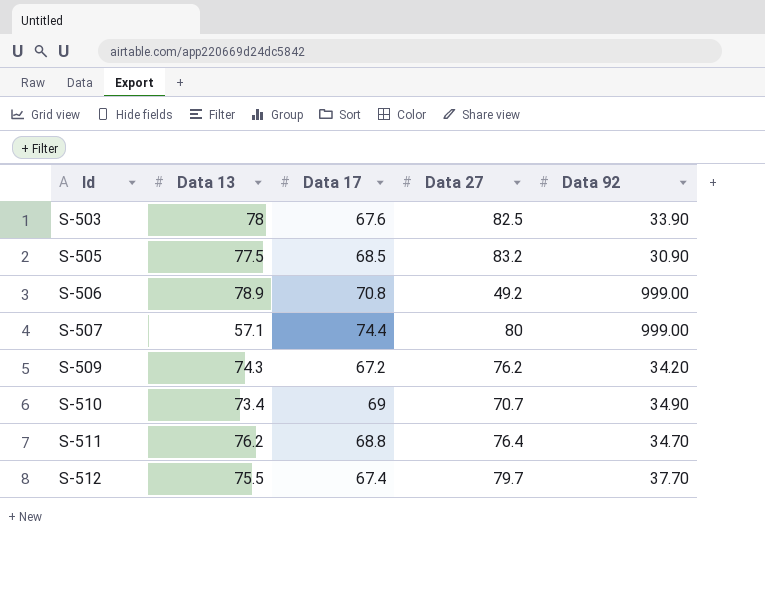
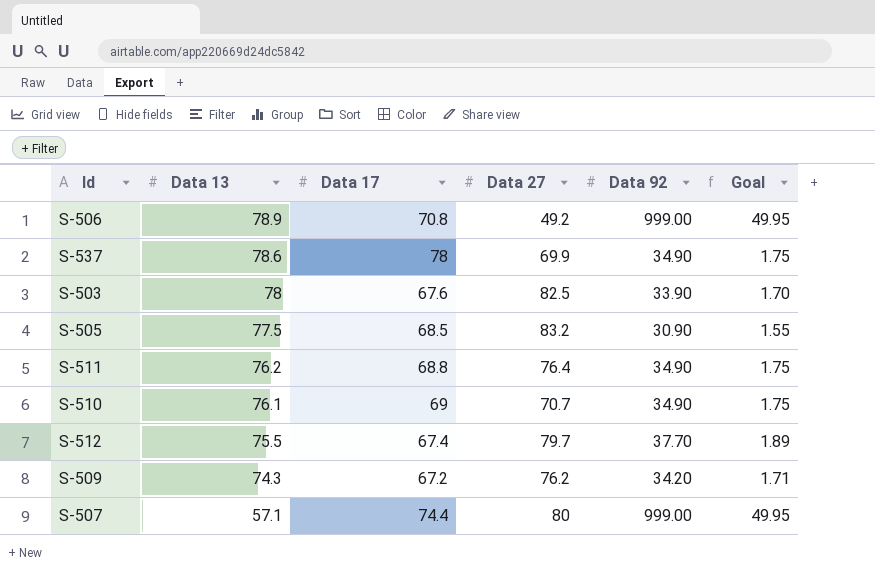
row order: Id ascending -> Data 13 descending
column Goal | formula: none -> [Data 92] * 0.05
row S-537: none -> 78.6 | 78 | 69.9 | 34.90 | 1.75
S-511 | Data 92: 34.70 -> 34.90
S-510 | Data 13: 73.4 -> 76.1

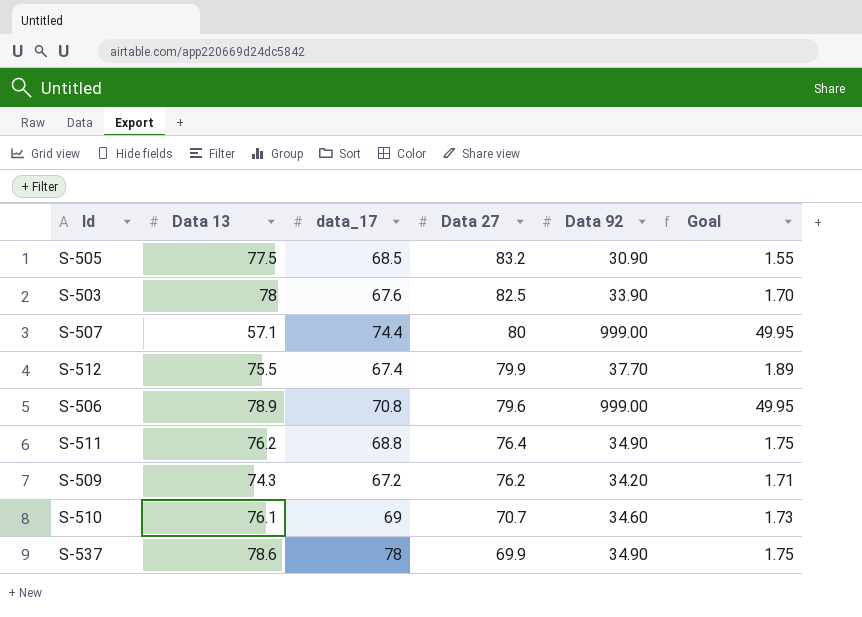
row order: Data 13 descending -> Data 27 descending
column name: Data 17 -> data_17
S-512 | Data 27: 79.7 -> 79.9
S-506 | Data 27: 49.2 -> 79.6
S-510 | Data 92: 34.90 -> 34.60
S-510 | Goal: 1.75 -> 1.73

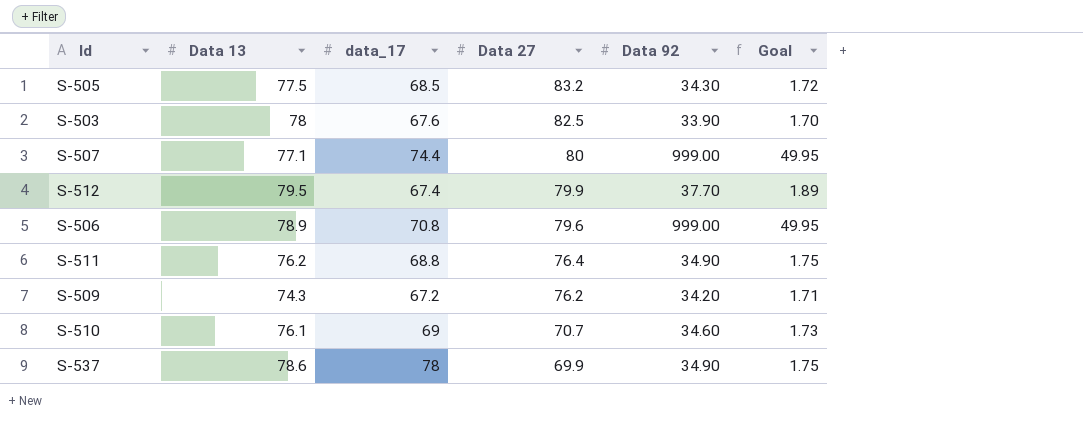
S-505 | Data 92: 30.90 -> 34.30
S-505 | Goal: 1.55 -> 1.72
S-507 | Data 13: 57.1 -> 77.1
S-512 | Data 13: 75.5 -> 79.5

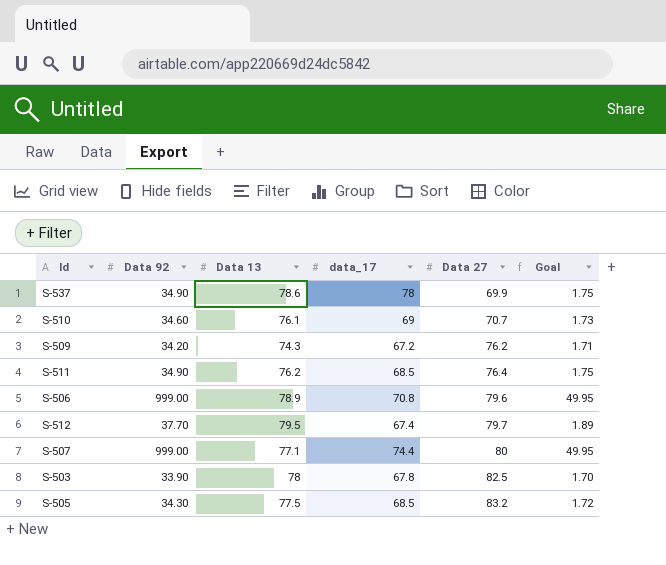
row order: Data 27 descending -> Data 27 ascending
column Data 92 | position: 5 -> 2
S-511 | data_17: 68.8 -> 68.5
S-512 | Data 27: 79.9 -> 79.7
S-503 | data_17: 67.6 -> 67.8

